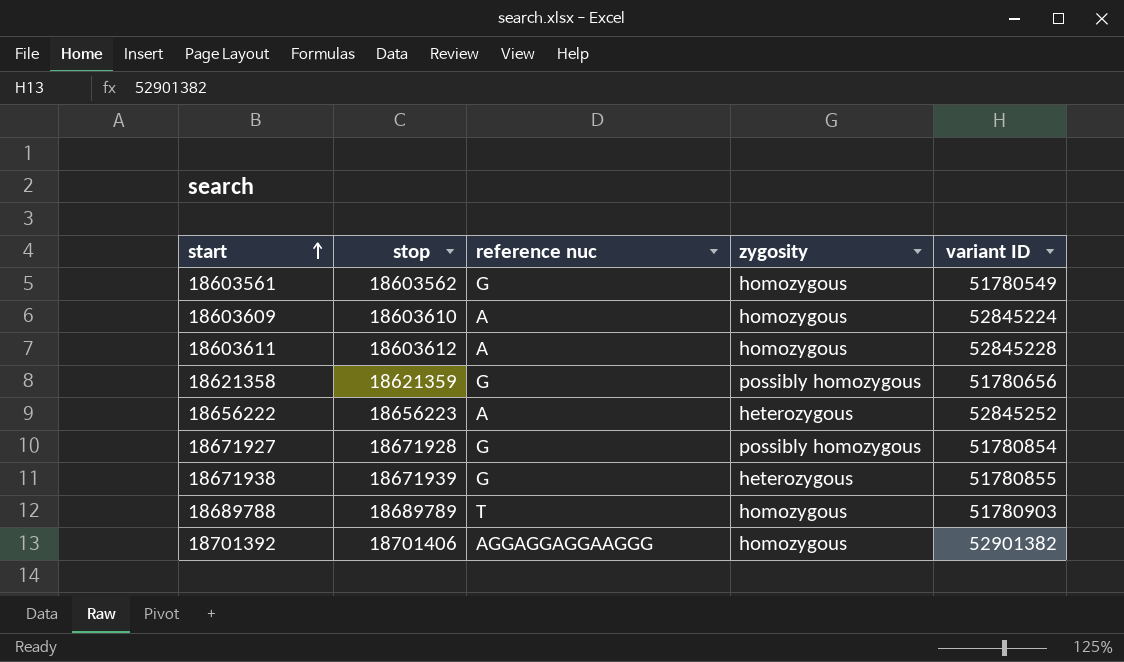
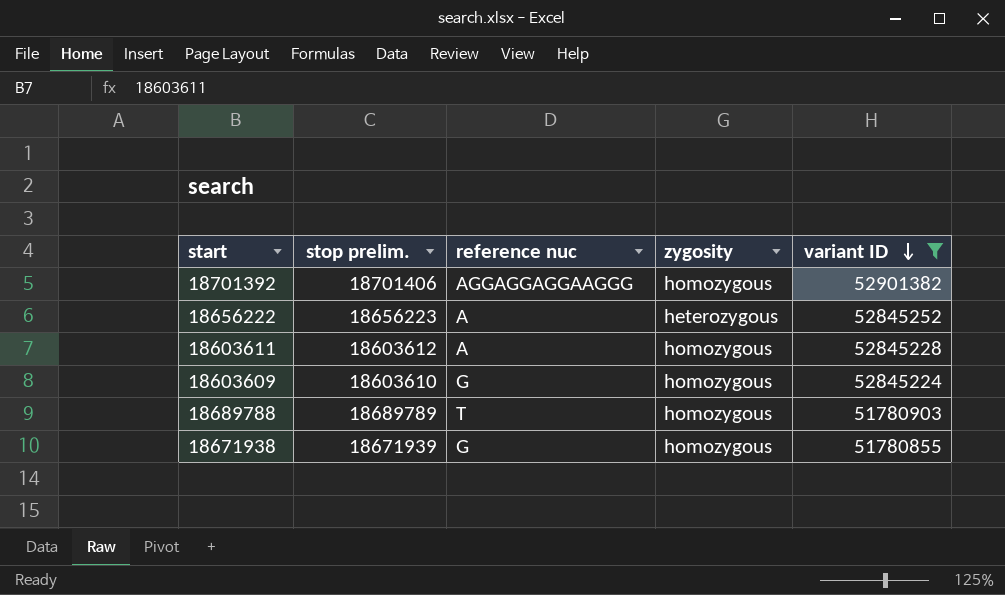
filter: none -> variant ID >= 51780855
row order: start ascending -> variant ID descending
column name: stop -> stop prelim.
18603609 | reference nuc: A -> G
18671938 | zygosity: heterozygous -> homozygous

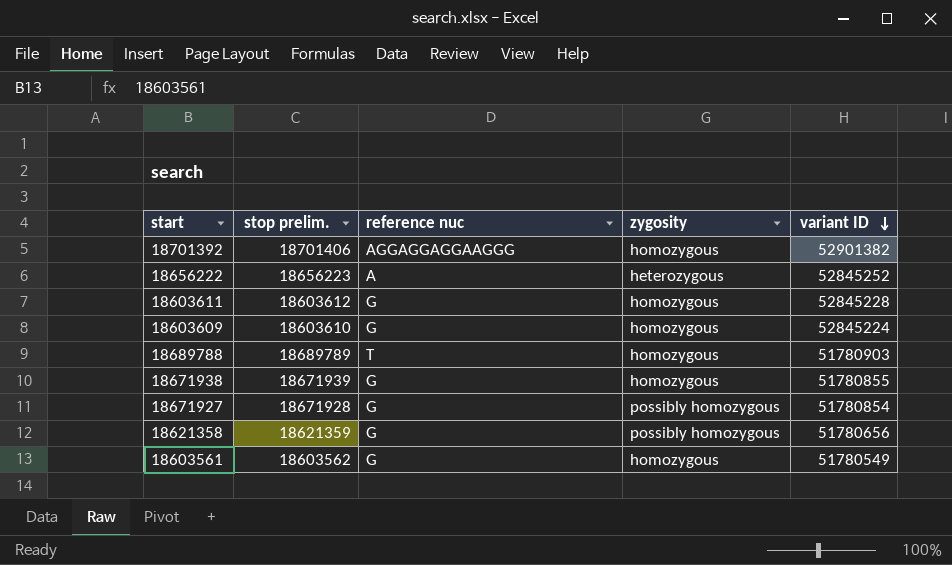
filter: variant ID >= 51780855 -> none
18603611 | reference nuc: A -> G

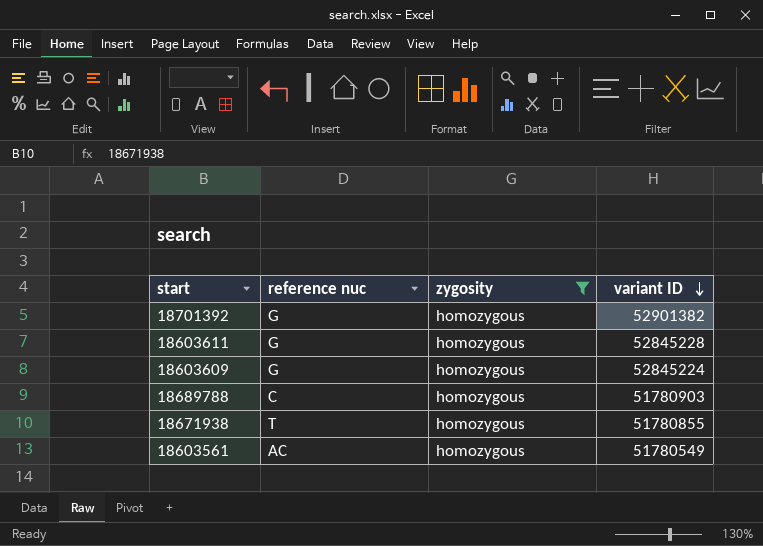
filter: none -> zygosity = homozygous
column stop prelim. | position: 2 -> none
18701392 | reference nuc: AGGAGGAGGAAGGG -> G
18689788 | reference nuc: T -> C
18671938 | reference nuc: G -> T
18603561 | reference nuc: G -> AC

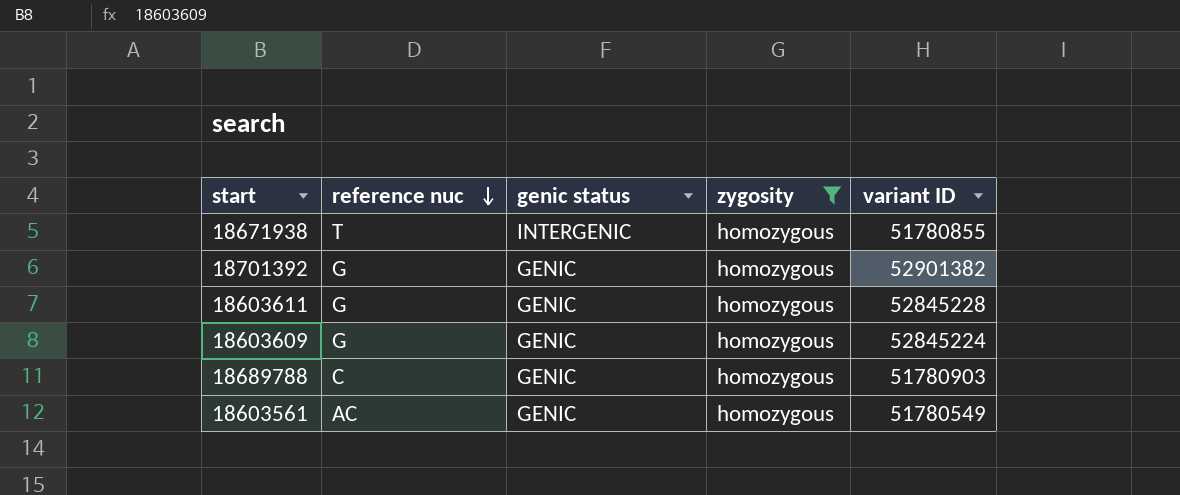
row order: variant ID descending -> reference nuc descending
column genic status | position: none -> 3

